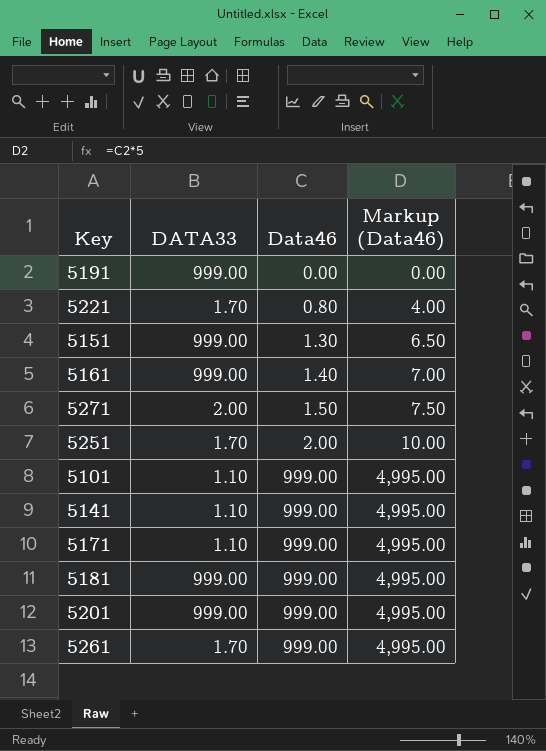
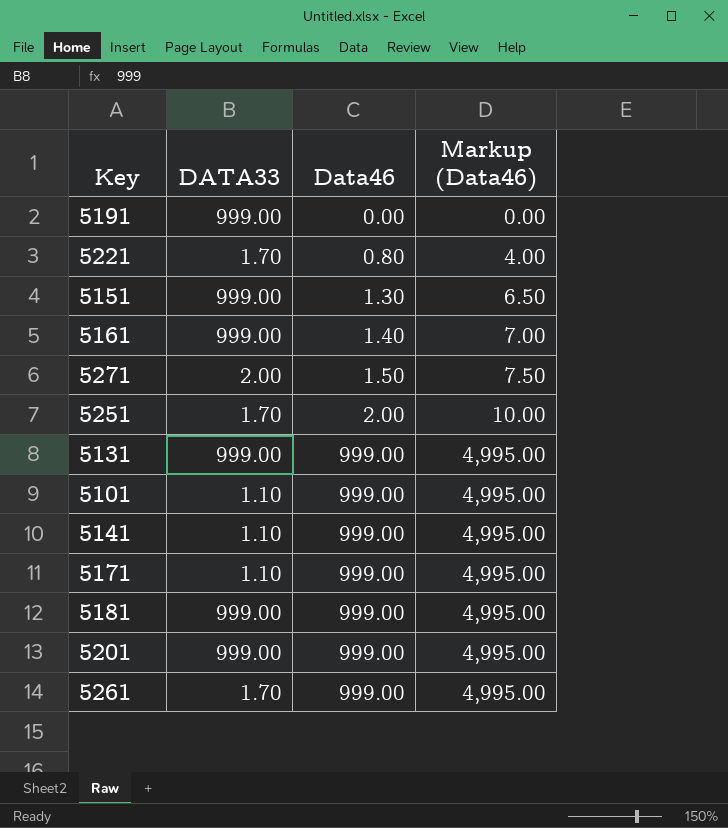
row 5131: none -> 999.00 | 999.00 | 4,995.00

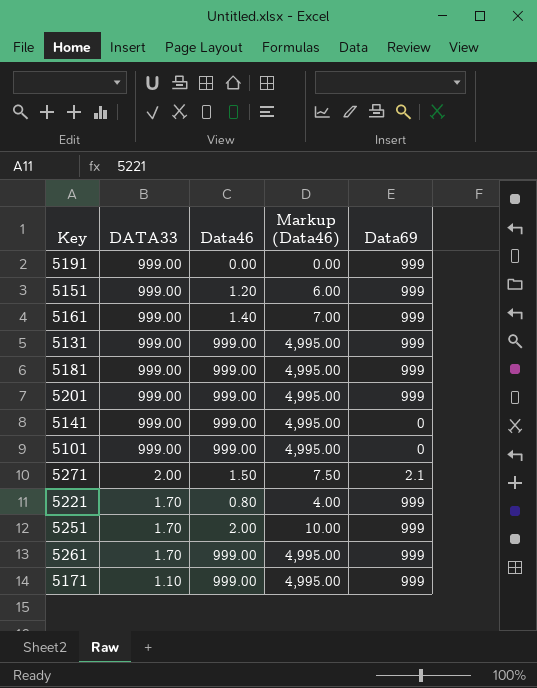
row order: Data46 ascending -> DATA33 descending
column Data69 | position: none -> 5
5151 | Data46: 1.30 -> 1.20
5151 | Markup (Data46): 6.50 -> 6.00
5141 | DATA33: 1.10 -> 999.00
5101 | DATA33: 1.10 -> 999.00

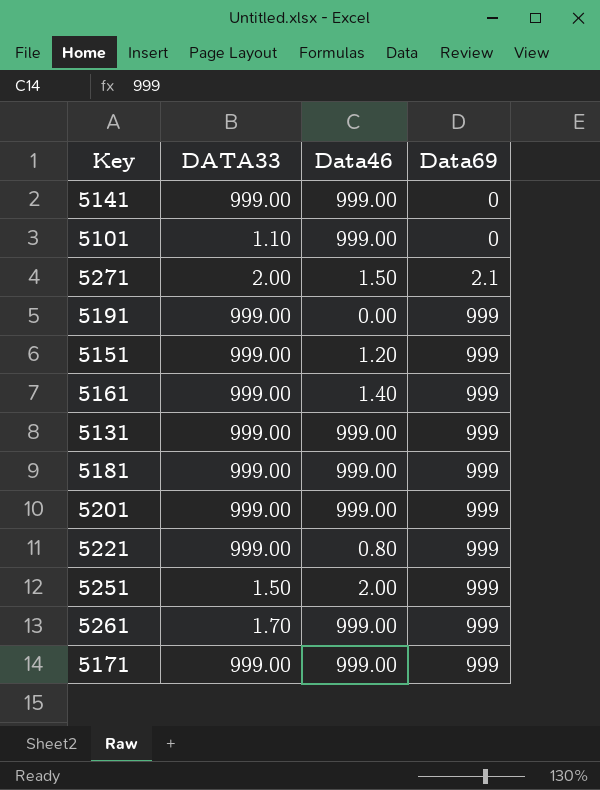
row order: DATA33 descending -> Data69 ascending
column Markup (Data46) | formula: [Data46] * 5 -> none
5101 | DATA33: 999.00 -> 1.10
5221 | DATA33: 1.70 -> 999.00
5251 | DATA33: 1.70 -> 1.50
5171 | DATA33: 1.10 -> 999.00

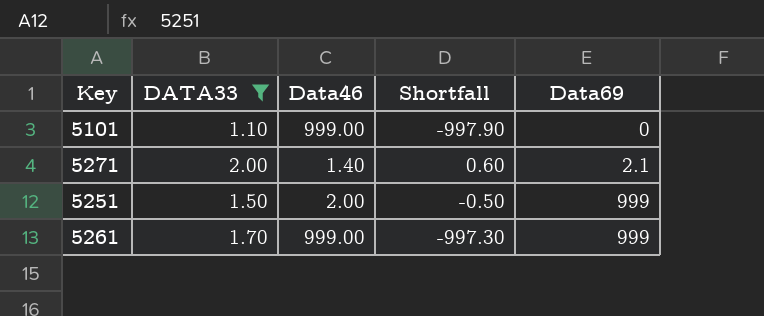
filter: none -> DATA33 != 999.00
column Shortfall | formula: none -> [DATA33] - [Data46]
5271 | Data46: 1.50 -> 1.40

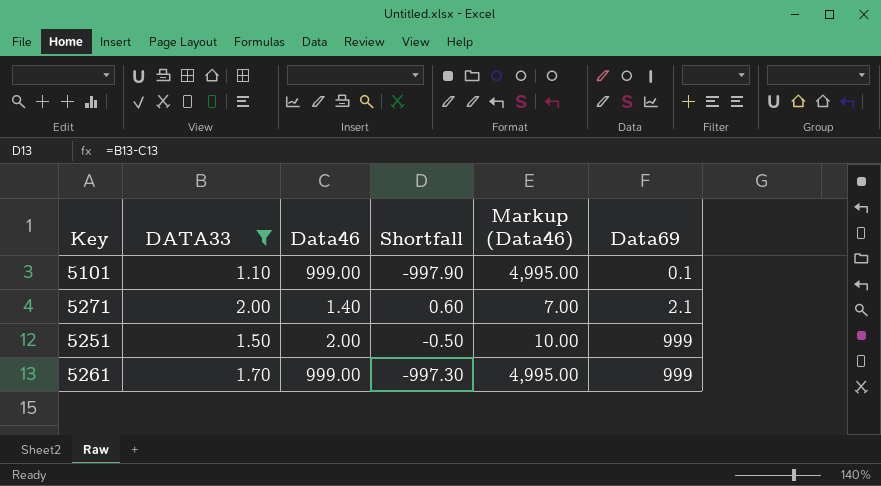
column Markup (Data46) | formula: none -> [Data46] * 5
5101 | Data69: 0 -> 0.1

